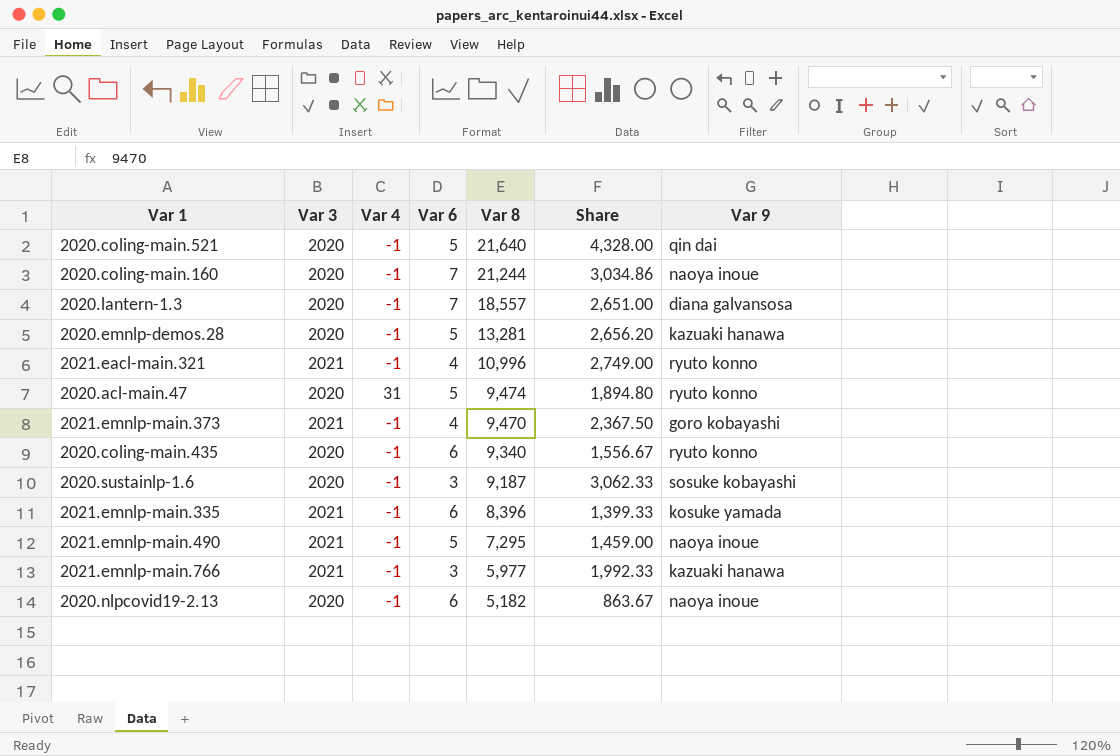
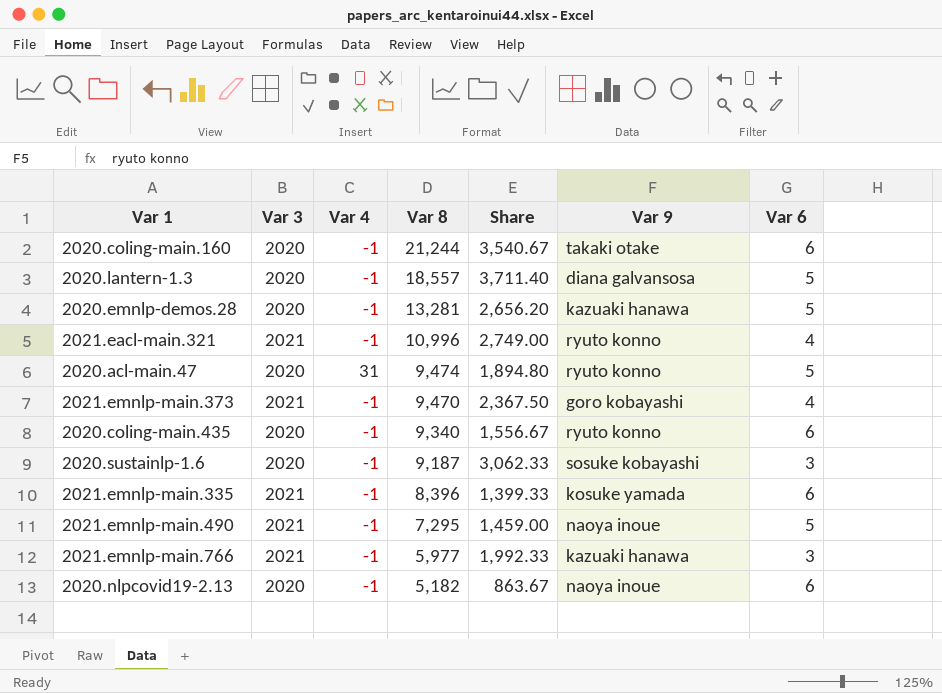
column Var 6 | position: 4 -> 7
row 2020.coling-main.521: 2020 | -1 | 5 | 21,640 | 4,328.00 | qin dai -> none
2020.coling-main.160 | Share: 3,034.86 -> 3,540.67
2020.coling-main.160 | Var 9: naoya inoue -> takaki otake
2020.coling-main.160 | Var 6: 7 -> 6
2020.lantern-1.3 | Share: 2,651.00 -> 3,711.40
2020.lantern-1.3 | Var 6: 7 -> 5

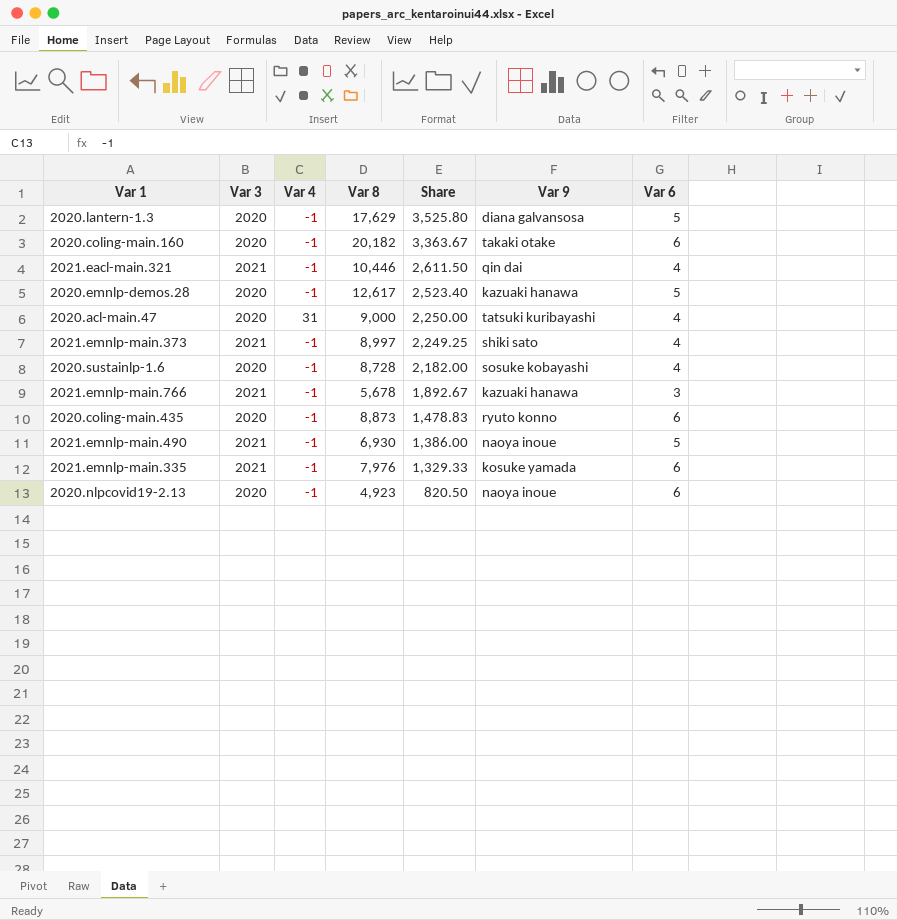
row order: Var 8 descending -> Share descending
2020.lantern-1.3 | Var 8: 18,557 -> 17,629
2020.lantern-1.3 | Share: 3,711.40 -> 3,525.80
2020.coling-main.160 | Var 8: 21,244 -> 20,182
2020.coling-main.160 | Share: 3,540.67 -> 3,363.67
2021.eacl-main.321 | Var 8: 10,996 -> 10,446
2021.eacl-main.321 | Share: 2,749.00 -> 2,611.50
2021.eacl-main.321 | Var 9: ryuto konno -> qin dai
2020.emnlp-demos.28 | Var 8: 13,281 -> 12,617
2020.emnlp-demos.28 | Share: 2,656.20 -> 2,523.40
2020.acl-main.47 | Var 8: 9,474 -> 9,000
2020.acl-main.47 | Share: 1,894.80 -> 2,250.00
2020.acl-main.47 | Var 9: ryuto konno -> tatsuki kuribayashi
2020.acl-main.47 | Var 6: 5 -> 4
2021.emnlp-main.373 | Var 8: 9,470 -> 8,997
2021.emnlp-main.373 | Share: 2,367.50 -> 2,249.25
2021.emnlp-main.373 | Var 9: goro kobayashi -> shiki sato
2020.sustainlp-1.6 | Var 8: 9,187 -> 8,728
2020.sustainlp-1.6 | Share: 3,062.33 -> 2,182.00
2020.sustainlp-1.6 | Var 6: 3 -> 4
2021.emnlp-main.766 | Var 8: 5,977 -> 5,678
2021.emnlp-main.766 | Share: 1,992.33 -> 1,892.67
2020.coling-main.435 | Var 8: 9,340 -> 8,873
2020.coling-main.435 | Share: 1,556.67 -> 1,478.83
2021.emnlp-main.490 | Var 8: 7,295 -> 6,930
2021.emnlp-main.490 | Share: 1,459.00 -> 1,386.00
2021.emnlp-main.335 | Var 8: 8,396 -> 7,976
2021.emnlp-main.335 | Share: 1,399.33 -> 1,329.33
2020.nlpcovid19-2.13 | Var 8: 5,182 -> 4,923
2020.nlpcovid19-2.13 | Share: 863.67 -> 820.50

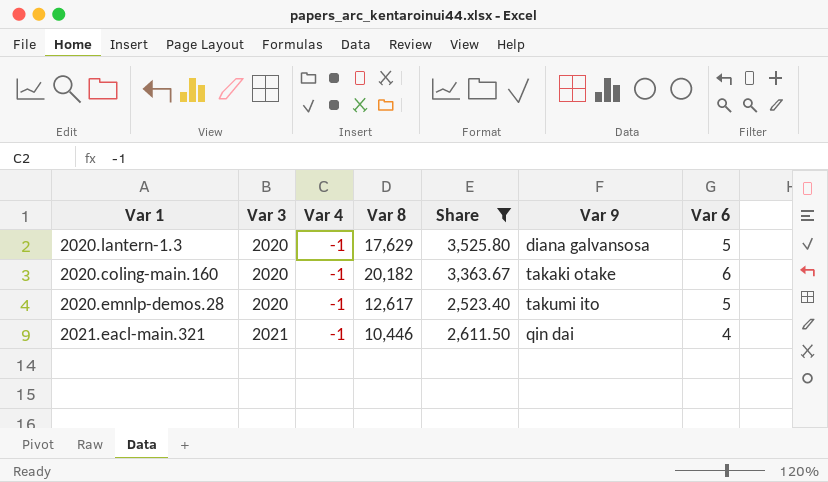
filter: none -> Share >= 2,523.40
row order: Share descending -> Var 3 ascending
2020.emnlp-demos.28 | Var 9: kazuaki hanawa -> takumi ito

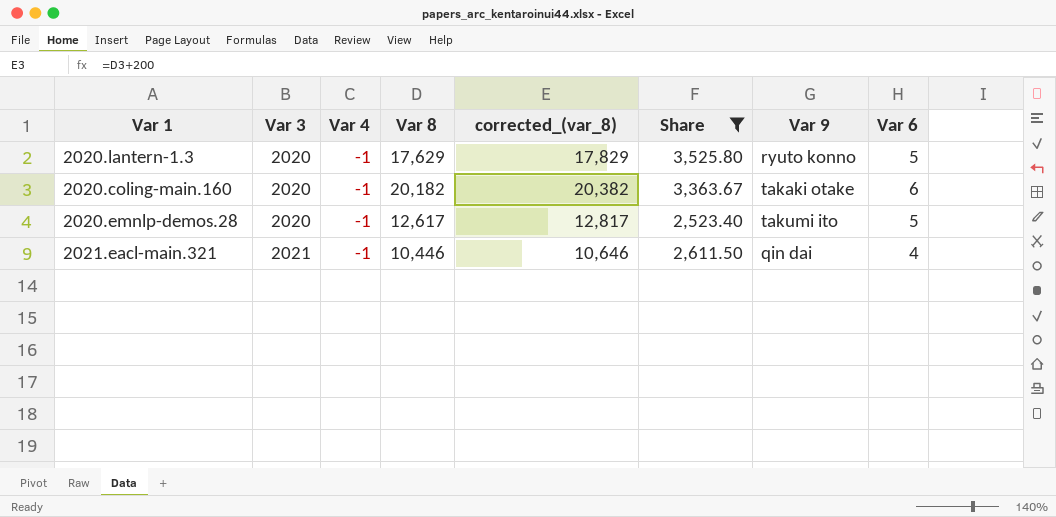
column corrected_(var_8) | formula: none -> [Var 8] + 200
2020.lantern-1.3 | Var 9: diana galvansosa -> ryuto konno

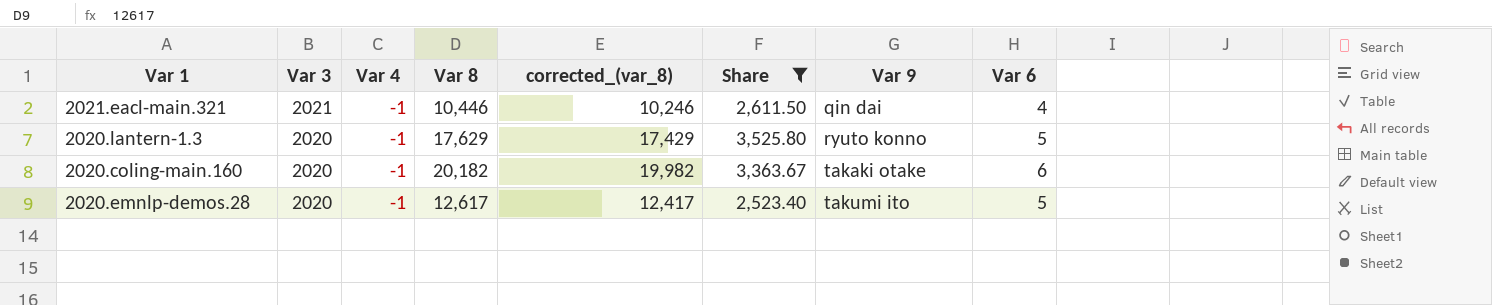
row order: Var 3 ascending -> Var 3 descending
column corrected_(var_8) | formula: [Var 8] + 200 -> [Var 8] - 200

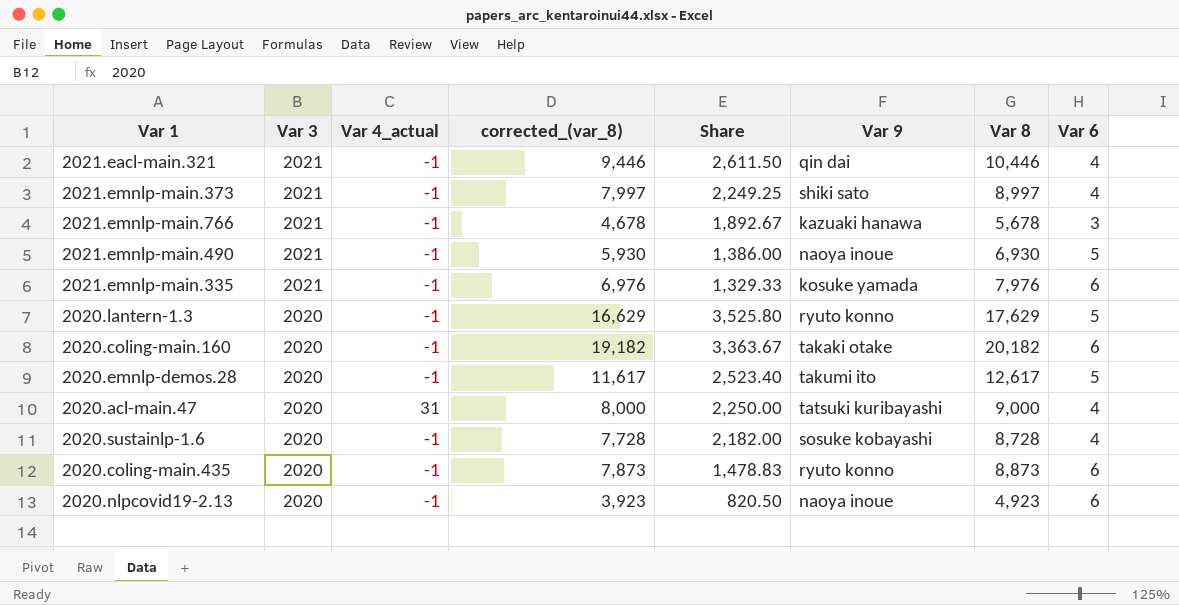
filter: Share >= 2,523.40 -> none
column name: Var 4 -> Var 4_actual
column corrected_(var_8) | formula: [Var 8] - 200 -> [Var 8] - 1000
column Var 8 | position: 4 -> 7

